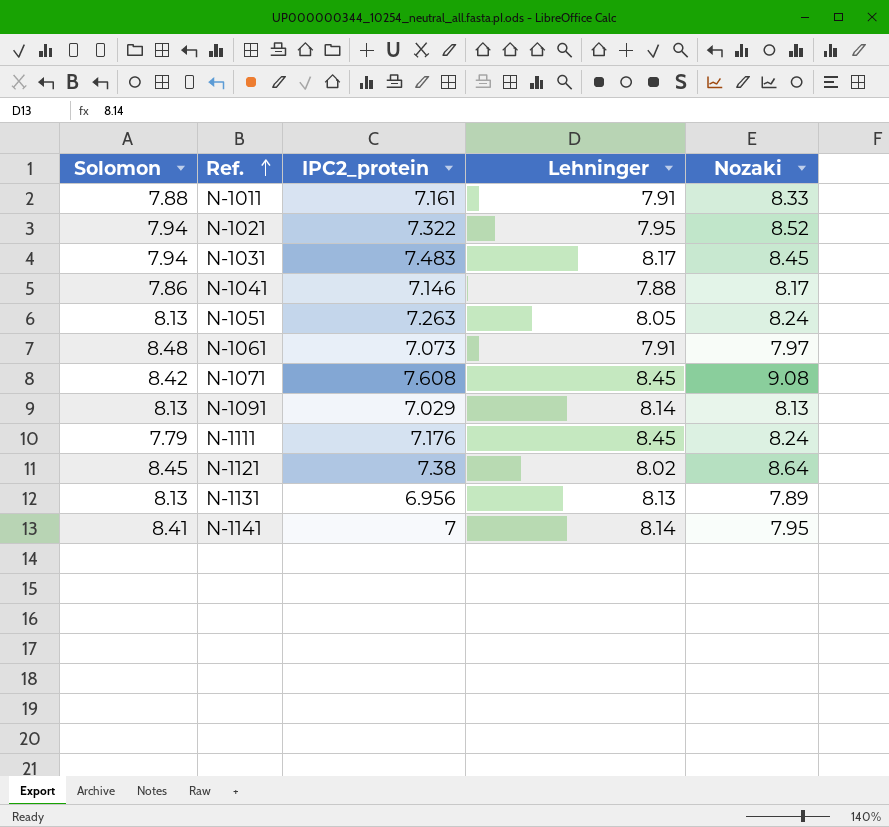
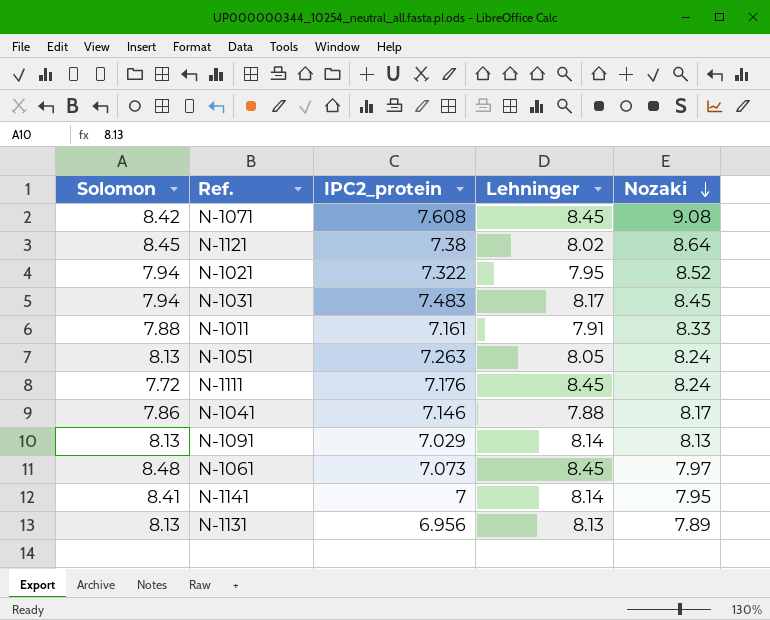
row order: Ref. ascending -> Nozaki descending
N-1111 | Solomon: 7.79 -> 7.72
N-1061 | Lehninger: 7.91 -> 8.45

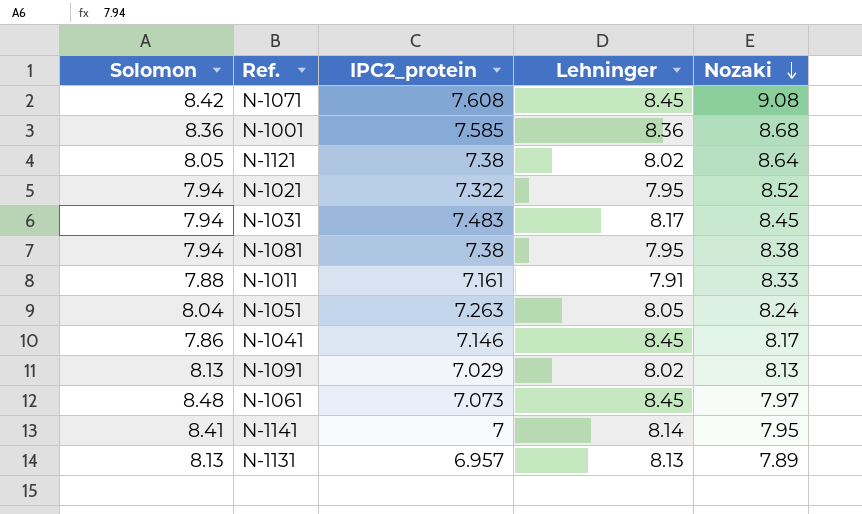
row N-1111: 7.72 | 7.176 | 8.45 | 8.24 -> none
row N-1001: none -> 8.36 | 7.585 | 8.36 | 8.68
N-1121 | Solomon: 8.45 -> 8.05
row N-1081: none -> 7.94 | 7.38 | 7.95 | 8.38
N-1051 | Solomon: 8.13 -> 8.04
N-1041 | Lehninger: 7.88 -> 8.45
N-1091 | Lehninger: 8.14 -> 8.02
N-1131 | IPC2_protein: 6.956 -> 6.957

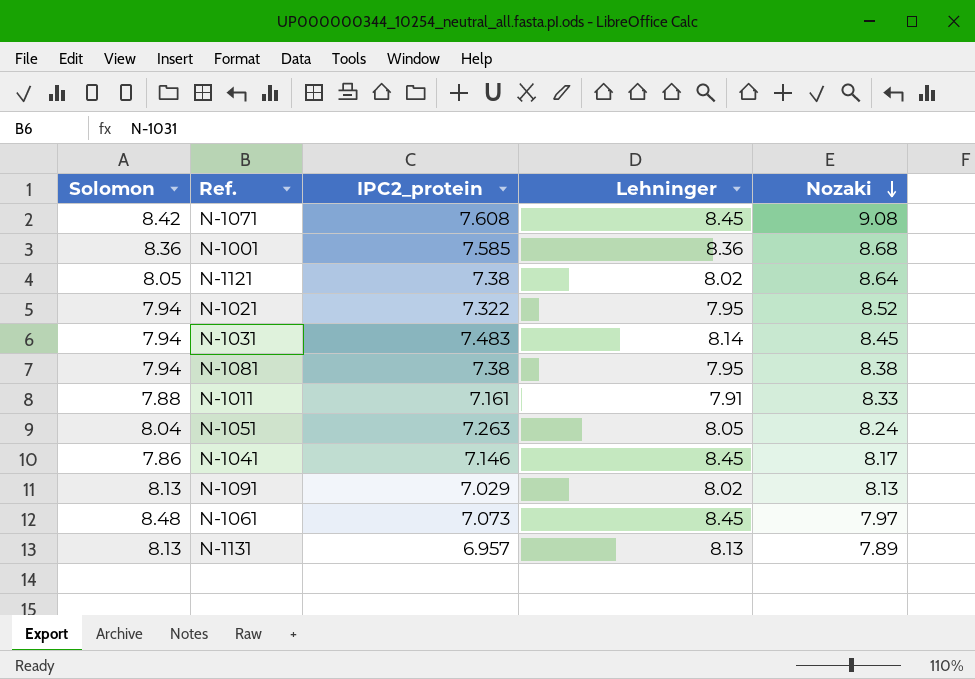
row N-1141: 8.41 | 7 | 8.14 | 7.95 -> none
N-1031 | Lehninger: 8.17 -> 8.14

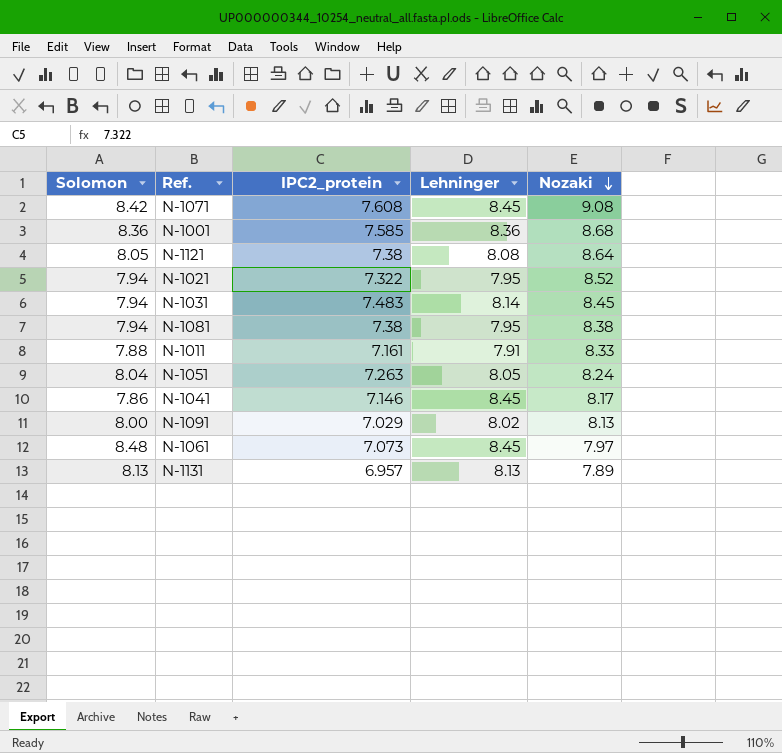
N-1121 | Lehninger: 8.02 -> 8.08
N-1091 | Solomon: 8.13 -> 8.00

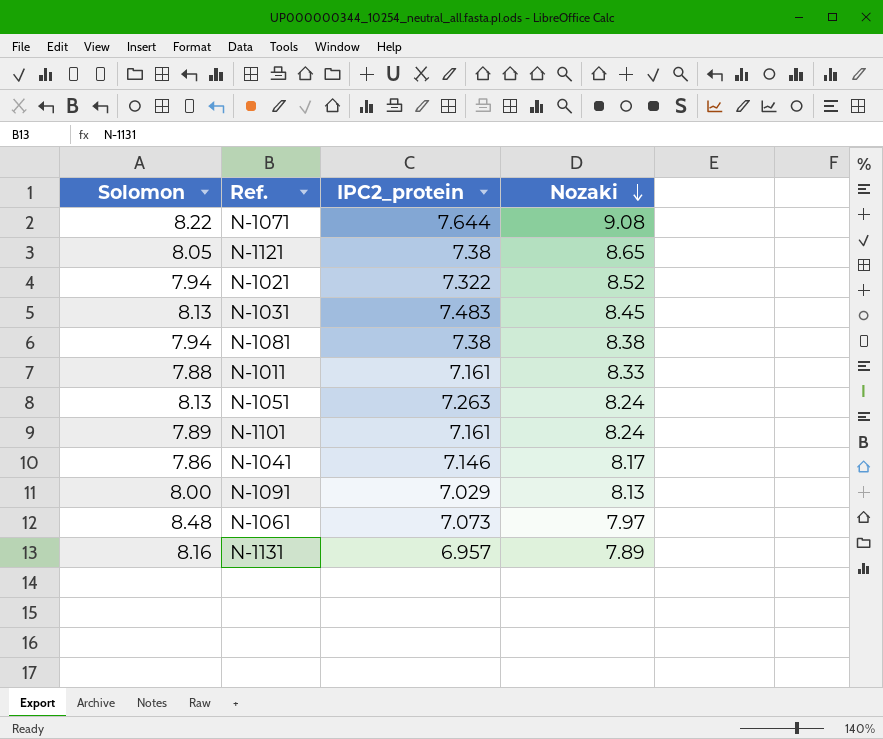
column Lehninger | position: 4 -> none
row N-1001: 8.36 | 7.585 | 8.36 | 8.68 -> none
N-1071 | Solomon: 8.42 -> 8.22
N-1071 | IPC2_protein: 7.608 -> 7.644
N-1121 | Nozaki: 8.64 -> 8.65
N-1031 | Solomon: 7.94 -> 8.13
N-1051 | Solomon: 8.04 -> 8.13
row N-1101: none -> 7.89 | 7.161 | 8.24
N-1131 | Solomon: 8.13 -> 8.16

